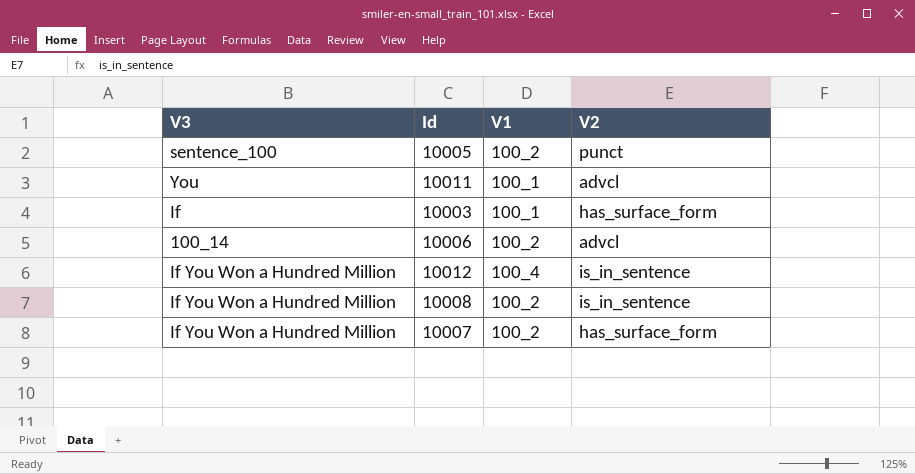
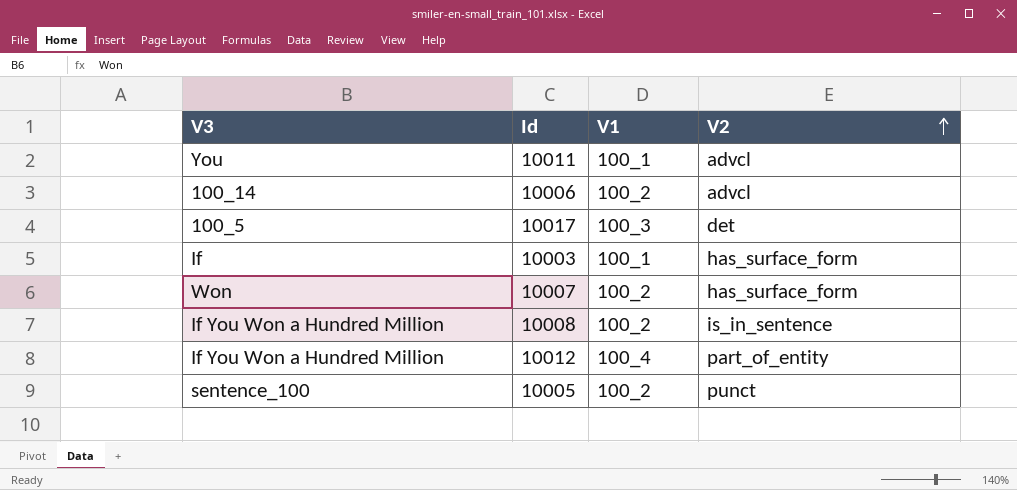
row order: none -> V2 ascending
row 10017: none -> 100_5 | 100_3 | det
10007 | V3: If You Won a Hundred Million -> Won
10012 | V2: is_in_sentence -> part_of_entity

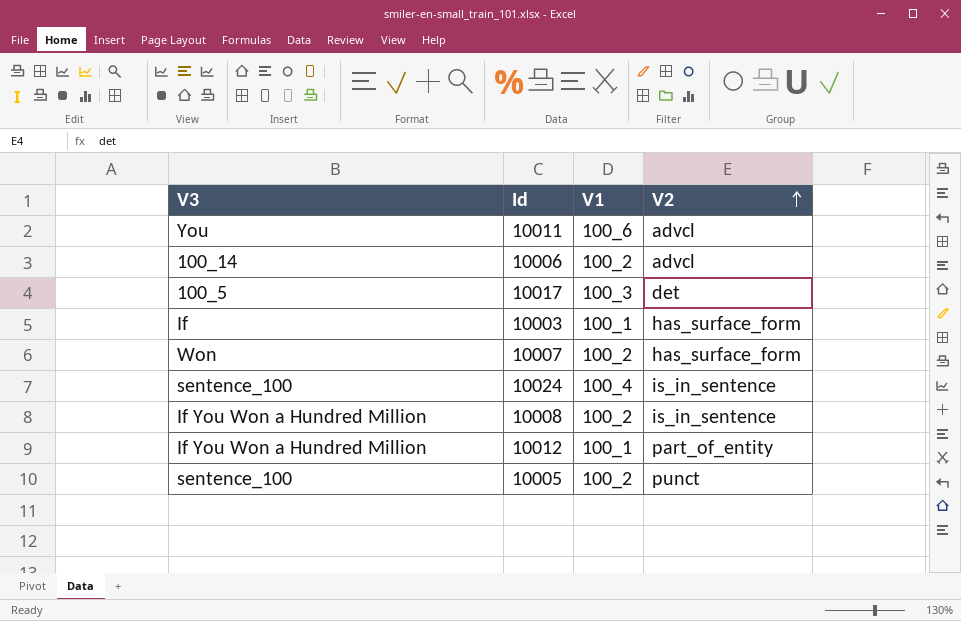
10011 | V1: 100_1 -> 100_6
row 10024: none -> sentence_100 | 100_4 | is_in_sentence
10012 | V1: 100_4 -> 100_1

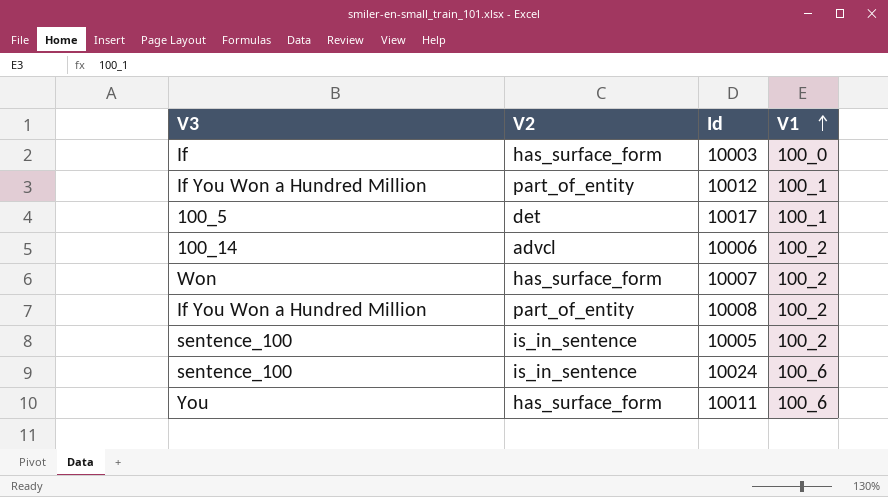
row order: V2 ascending -> V1 ascending
column V2 | position: 4 -> 2
10003 | V1: 100_1 -> 100_0
10017 | V1: 100_3 -> 100_1
10008 | V2: is_in_sentence -> part_of_entity
10005 | V2: punct -> is_in_sentence
10024 | V1: 100_4 -> 100_6
10011 | V2: advcl -> has_surface_form

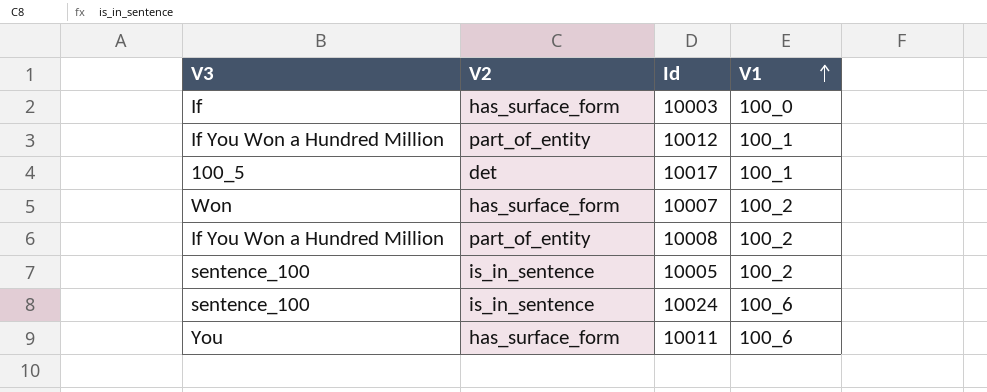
row 10006: 100_14 | advcl | 100_2 -> none

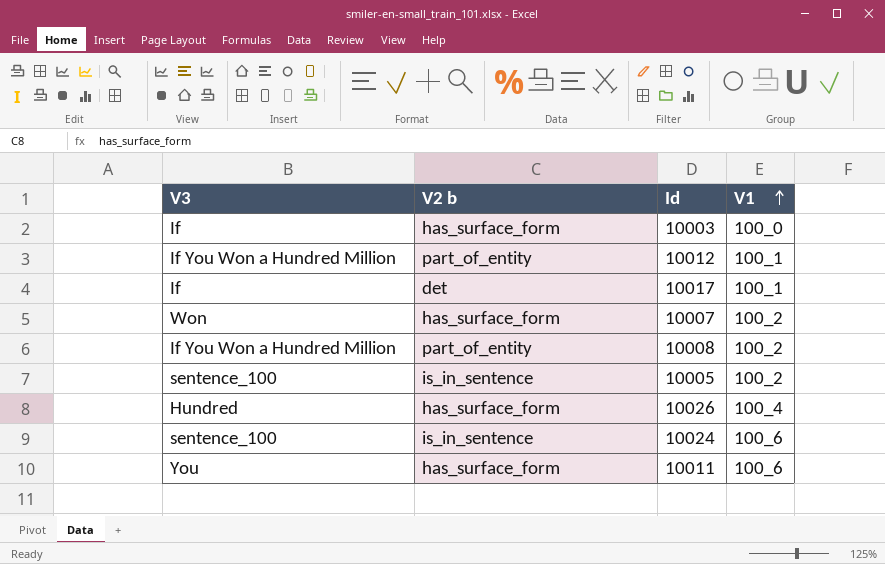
column name: V2 -> V2 b
10017 | V3: 100_5 -> If
row 10026: none -> Hundred | has_surface_form | 100_4

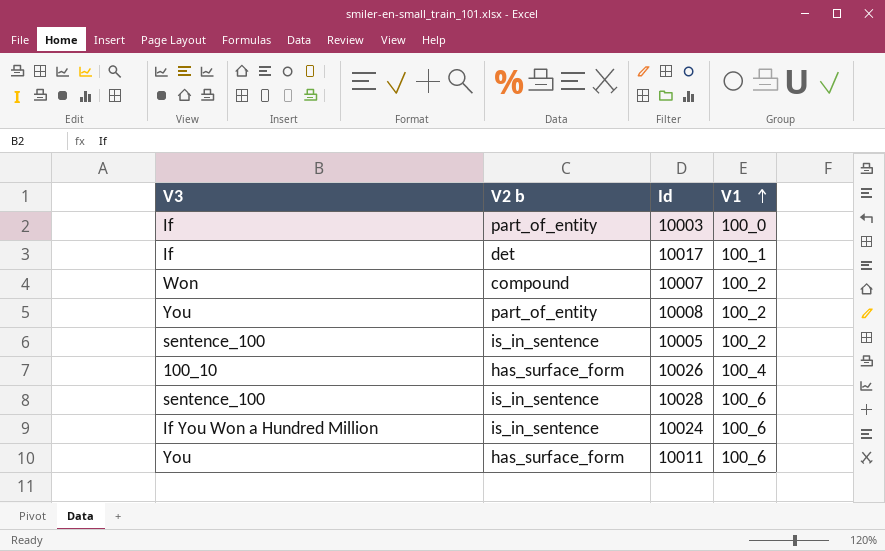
row 10012: If You Won a Hundred Million | part_of_entity | 100_1 -> none
10003 | V2 b: has_surface_form -> part_of_entity
10007 | V2 b: has_surface_form -> compound
10008 | V3: If You Won a Hundred Million -> You
10026 | V3: Hundred -> 100_10
row 10028: none -> sentence_100 | is_in_sentence | 100_6
10024 | V3: sentence_100 -> If You Won a Hundred Million

